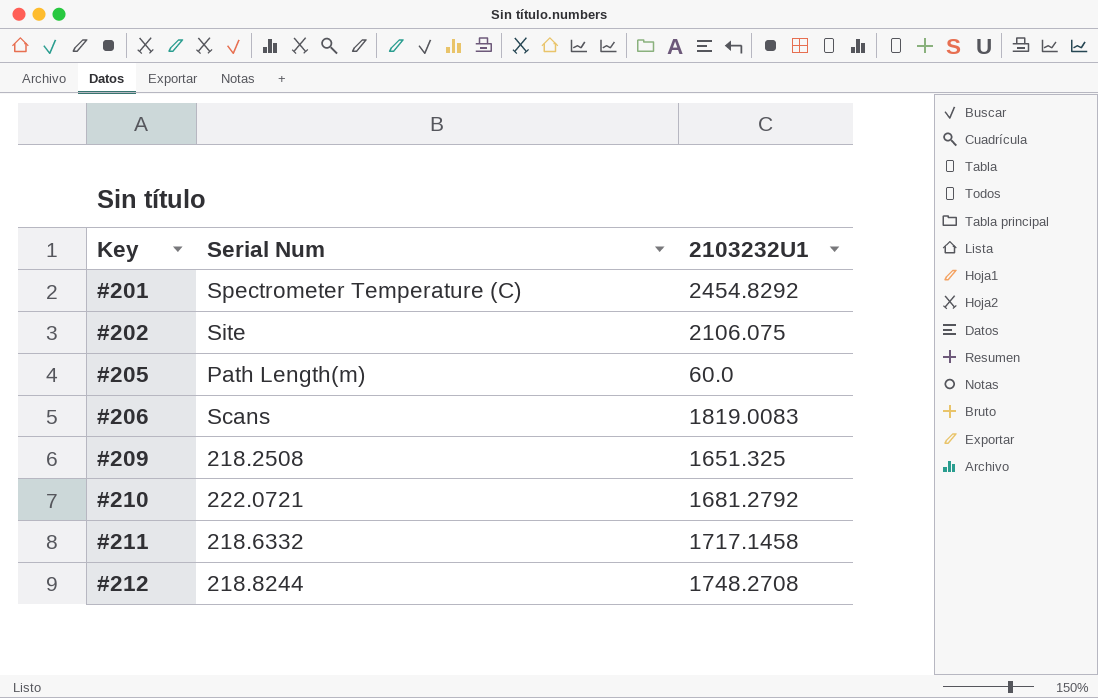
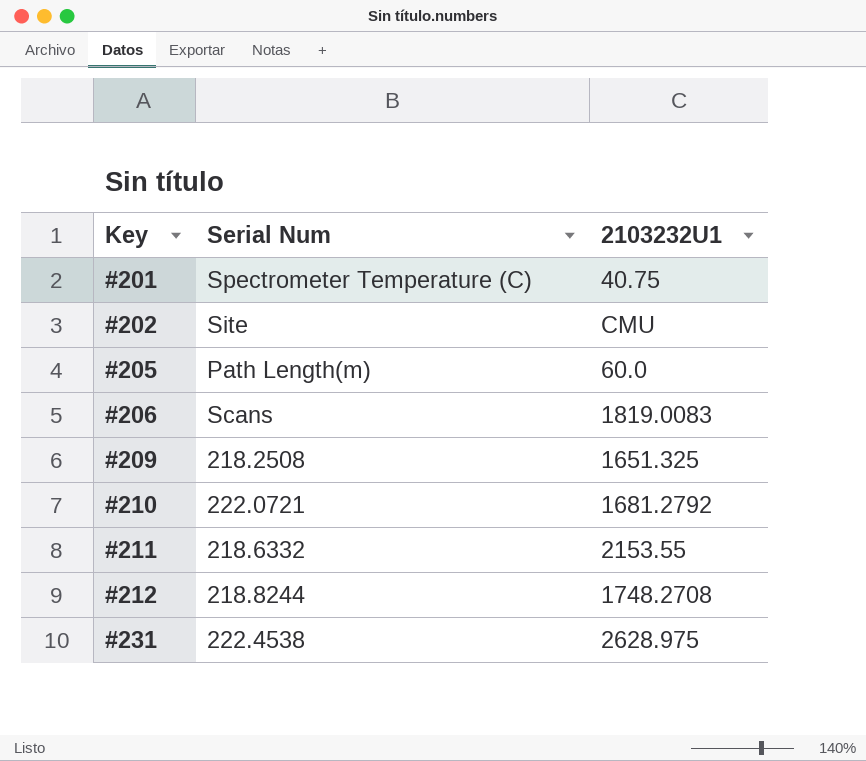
#201 | 2103232U1: 2454.8292 -> 40.75
#202 | 2103232U1: 2106.075 -> CMU
#211 | 2103232U1: 1717.1458 -> 2153.55
row #231: none -> 222.4538 | 2628.975

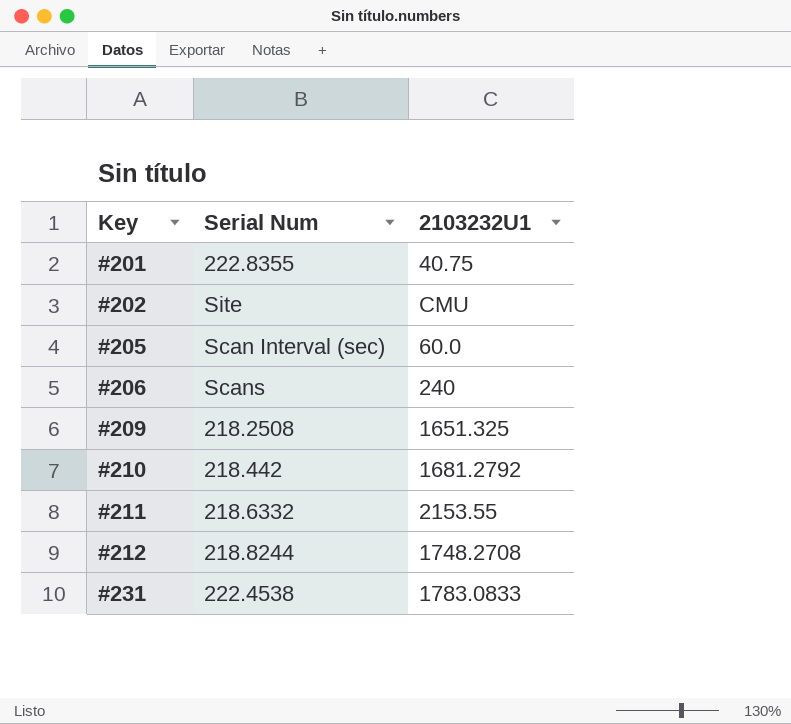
#201 | Serial Num: Spectrometer Temperature (C) -> 222.8355
#205 | Serial Num: Path Length(m) -> Scan Interval (sec)
#206 | 2103232U1: 1819.0083 -> 240
#210 | Serial Num: 222.0721 -> 218.442
#231 | 2103232U1: 2628.975 -> 1783.0833

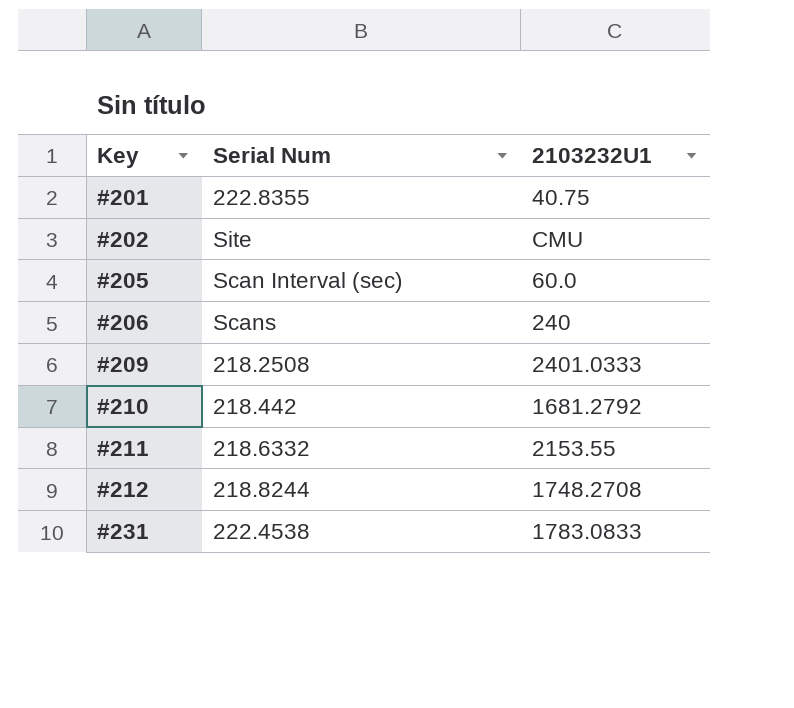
#209 | 2103232U1: 1651.325 -> 2401.0333

